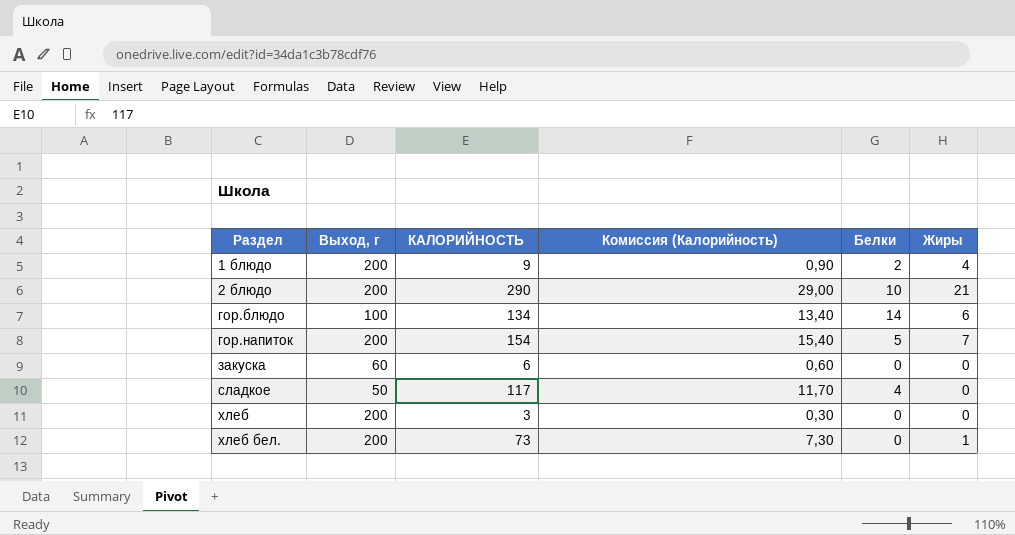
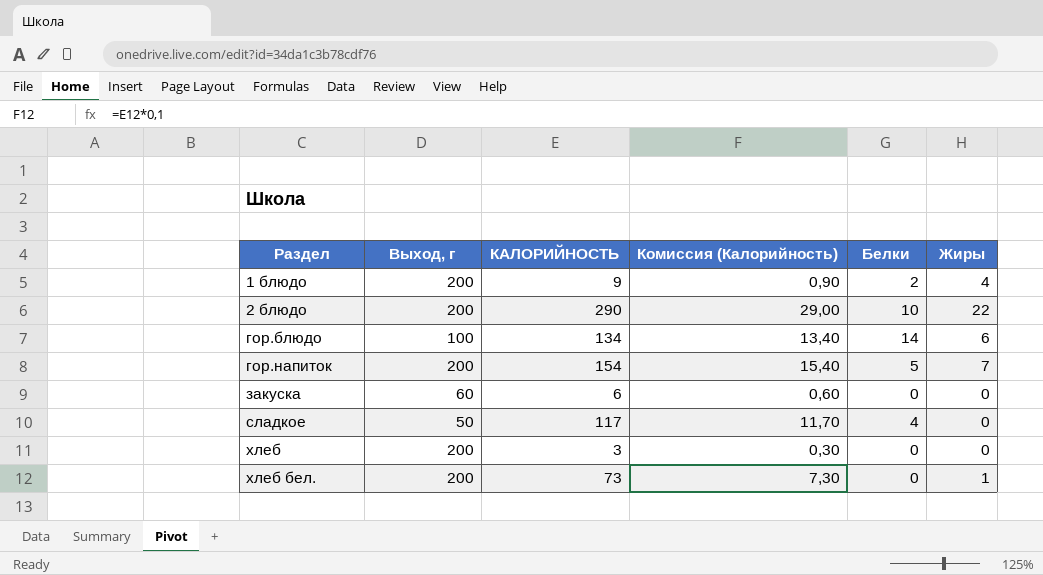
2 блюдо | Жиры: 21 -> 22

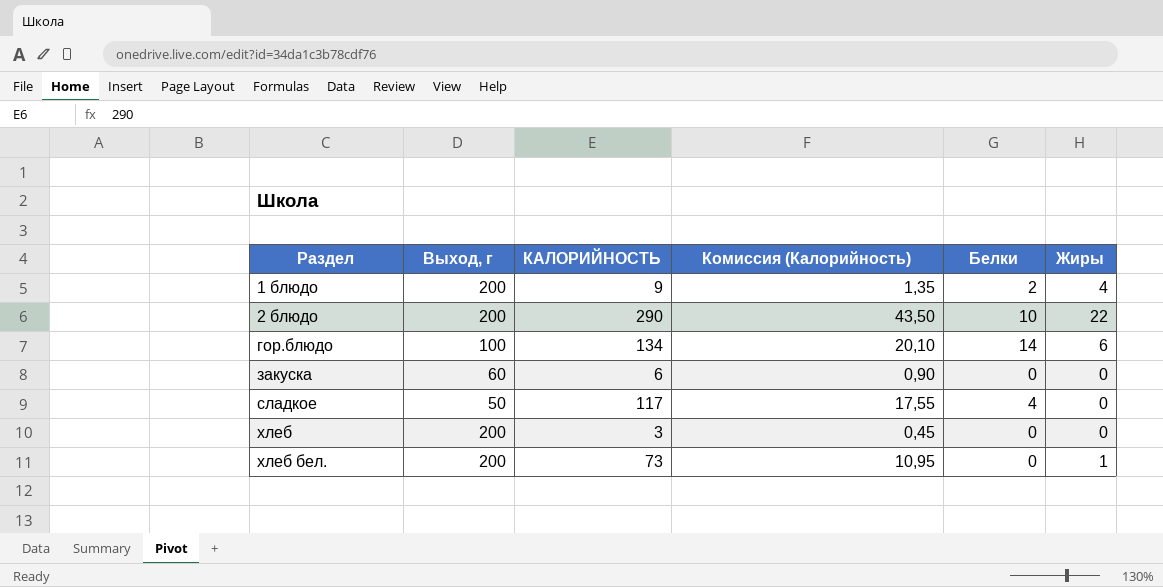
column Комиссия (Калорийность) | formula: [КАЛОРИЙНОСТЬ] * 0,1 -> [КАЛОРИЙНОСТЬ] * 0,15
row гор.напиток: 200 | 154 | 15,40 | 5 | 7 -> none

